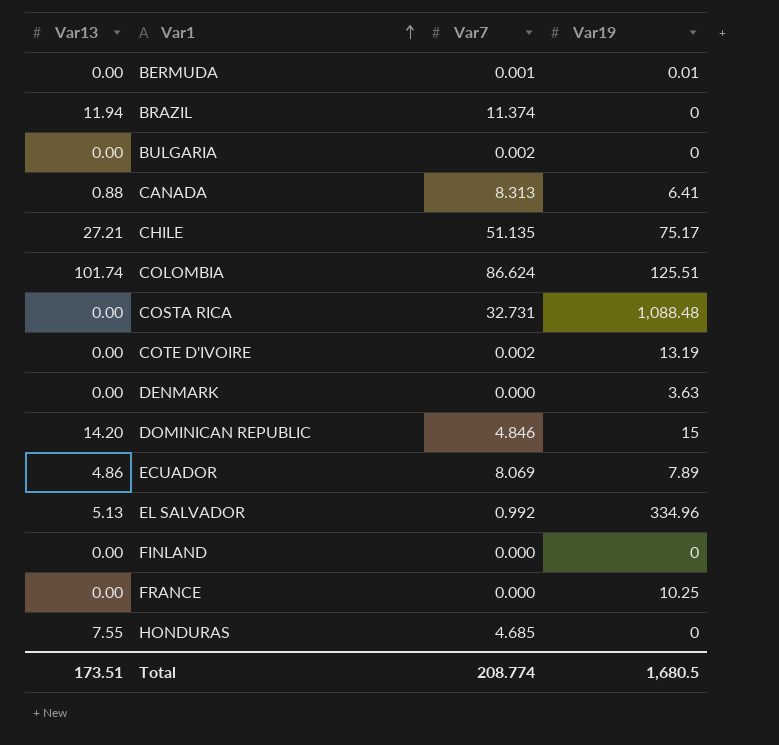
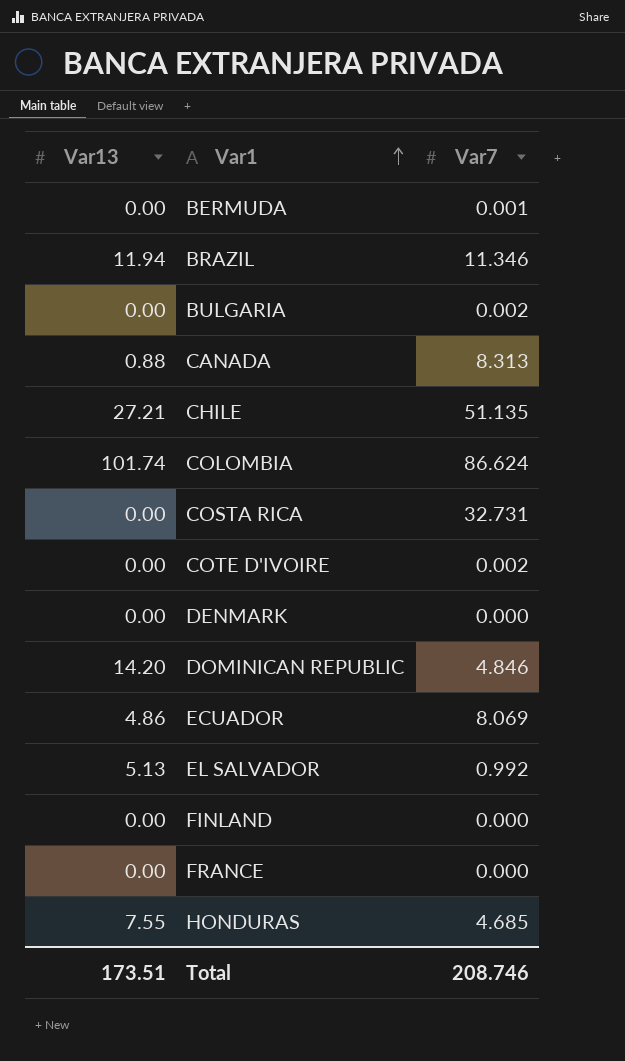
column Var19 | position: 4 -> none
BRAZIL | Var7: 11.374 -> 11.346
Total | Var7: 208.774 -> 208.746

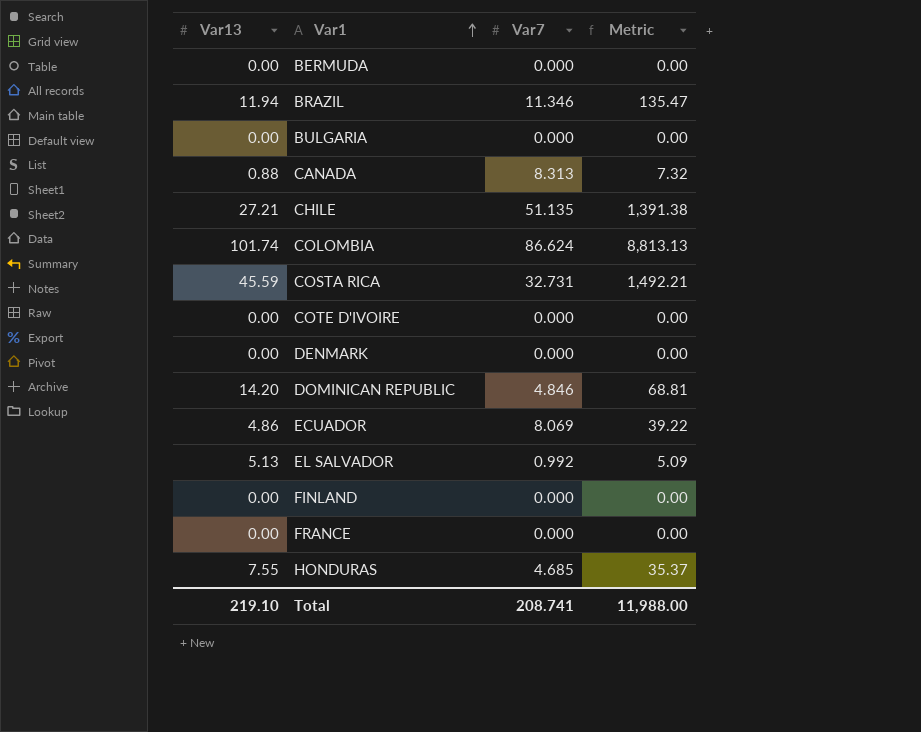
column Metric | formula: none -> [Var13] * [Var7]
BERMUDA | Var7: 0.001 -> 0.000
BULGARIA | Var7: 0.002 -> 0.000
COSTA RICA | Var13: 0.00 -> 45.59
COTE D'IVOIRE | Var7: 0.002 -> 0.000
Total | Var13: 173.51 -> 219.10
Total | Var7: 208.746 -> 208.741

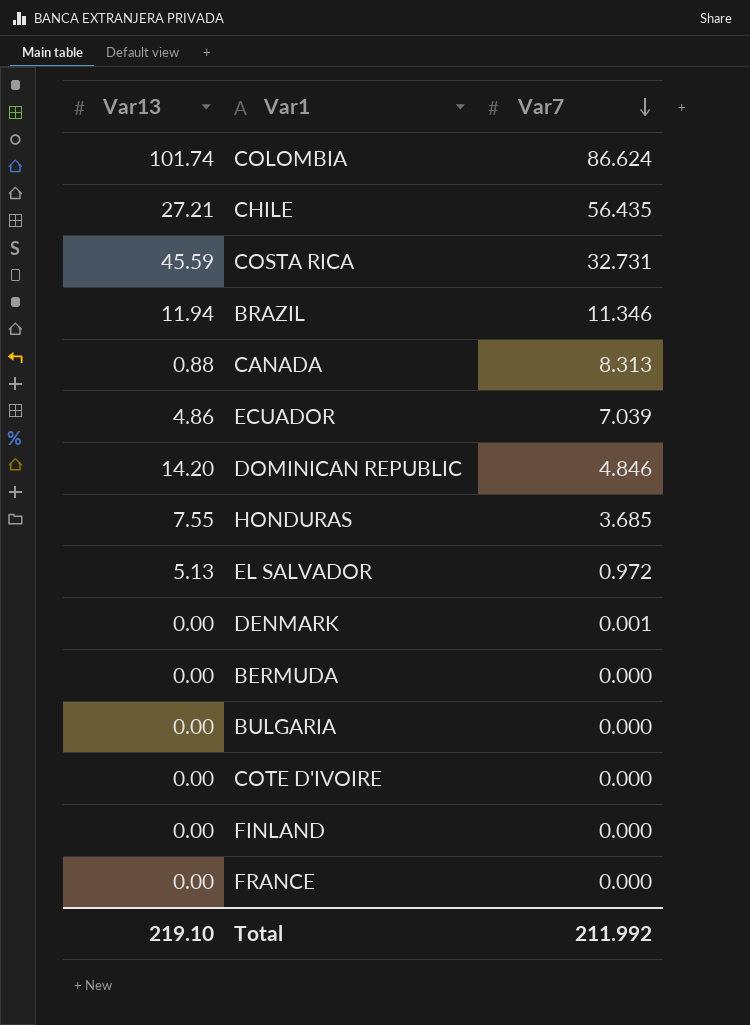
row order: Var1 ascending -> Var7 descending
column Metric | formula: [Var13] * [Var7] -> none
CHILE | Var7: 51.135 -> 56.435
ECUADOR | Var7: 8.069 -> 7.039
HONDURAS | Var7: 4.685 -> 3.685
EL SALVADOR | Var7: 0.992 -> 0.972
DENMARK | Var7: 0.000 -> 0.001
Total | Var7: 208.741 -> 211.992

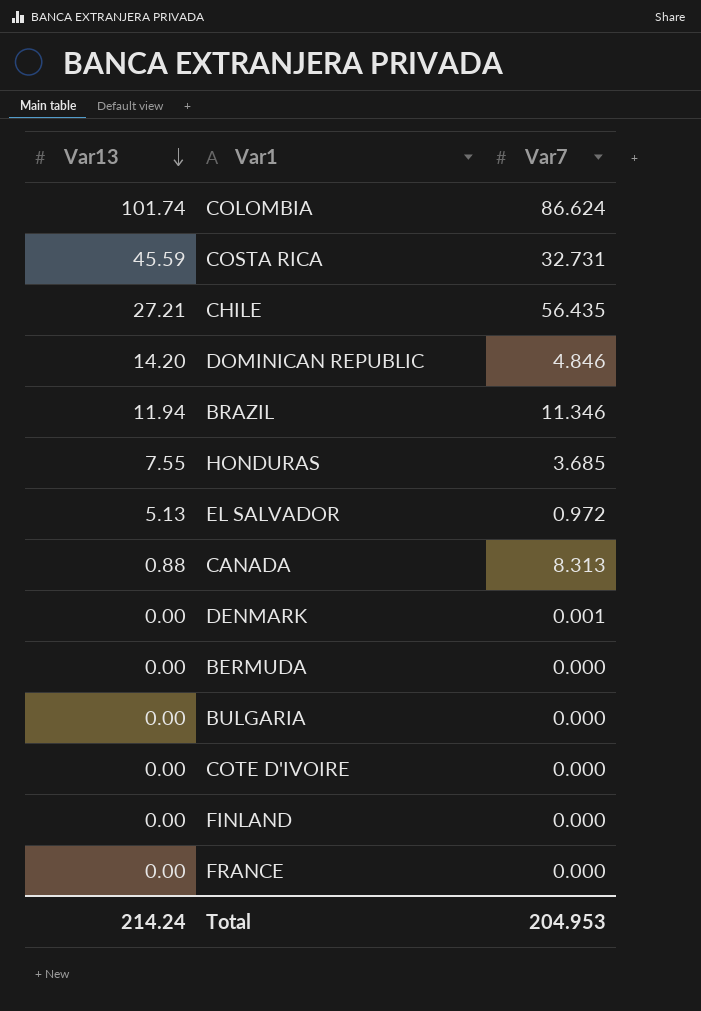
row order: Var7 descending -> Var13 descending
row ECUADOR: 4.86 | 7.039 -> none
Total | Var13: 219.10 -> 214.24
Total | Var7: 211.992 -> 204.953

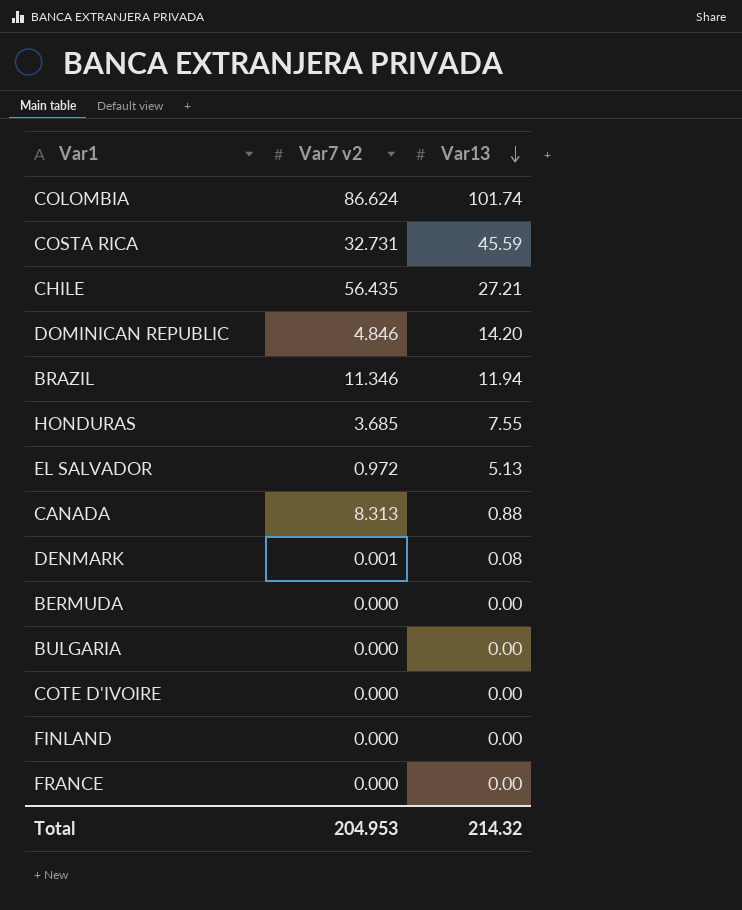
column name: Var7 -> Var7 v2
column Var13 | position: 1 -> 3
DENMARK | Var13: 0.00 -> 0.08
Total | Var13: 214.24 -> 214.32

